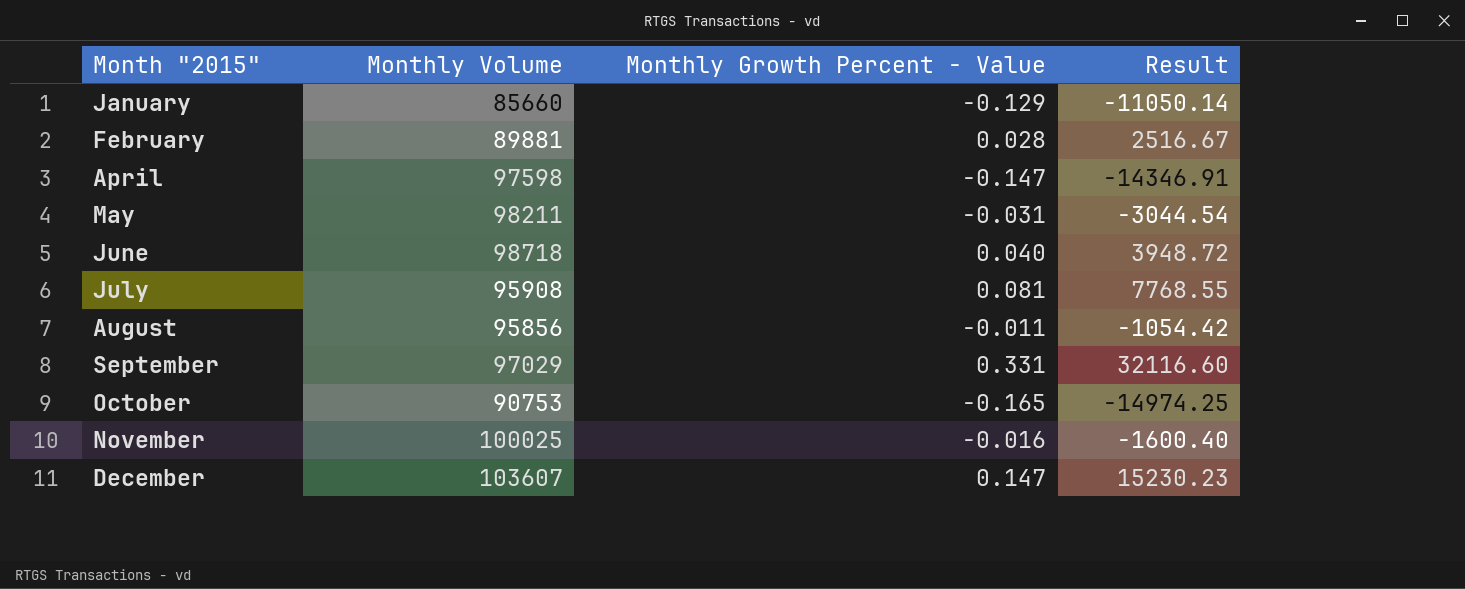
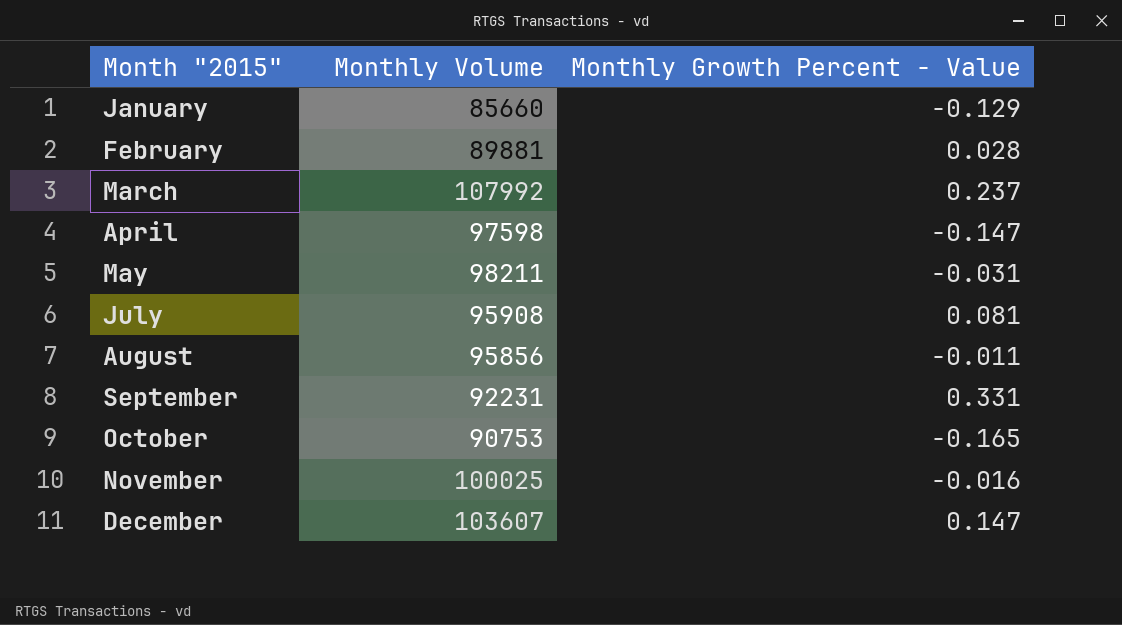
column Result | formula: [Monthly Volume] * [Monthly Growth Percent - Value] -> none
row June: 98718 | 0.040 | 3948.72 -> none
row March: none -> 107992 | 0.237
September | Monthly Volume: 97029 -> 92231

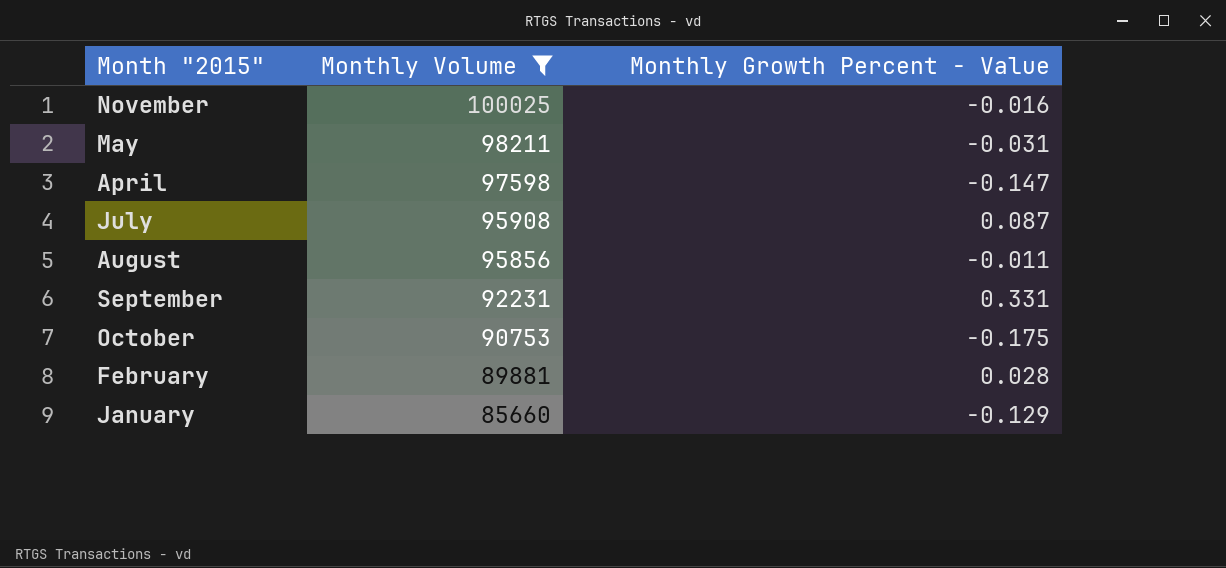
filter: none -> Monthly Volume <= 100025
row order: Month "2015" ascending -> Monthly Volume descending
July | Monthly Growth Percent - Value: 0.081 -> 0.087
October | Monthly Growth Percent - Value: -0.165 -> -0.175

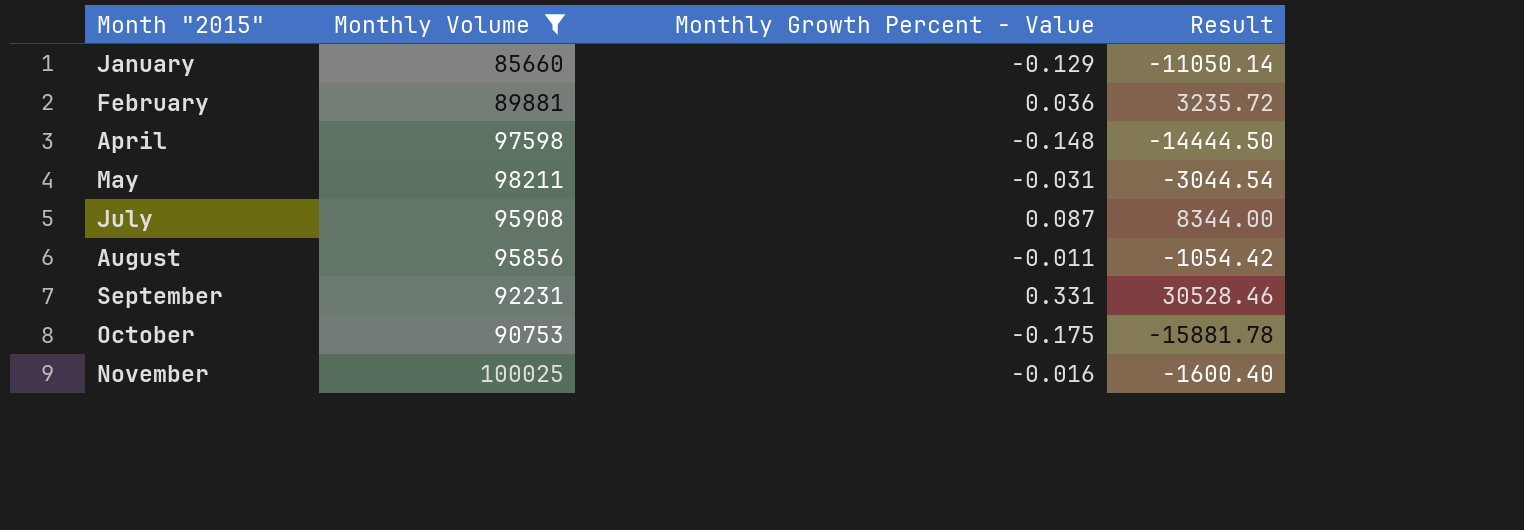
row order: Monthly Volume descending -> Month "2015" ascending
column Result | formula: none -> [Monthly Volume] * [Monthly Growth Percent - Value]
February | Monthly Growth Percent - Value: 0.028 -> 0.036
April | Monthly Growth Percent - Value: -0.147 -> -0.148

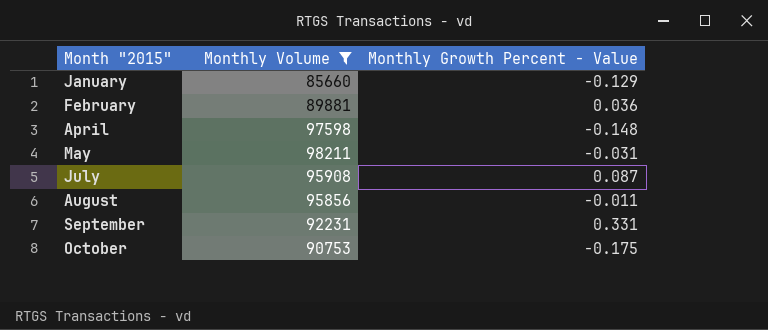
column Result | formula: [Monthly Volume] * [Monthly Growth Percent - Value] -> none
row November: 100025 | -0.016 | -1600.40 -> none

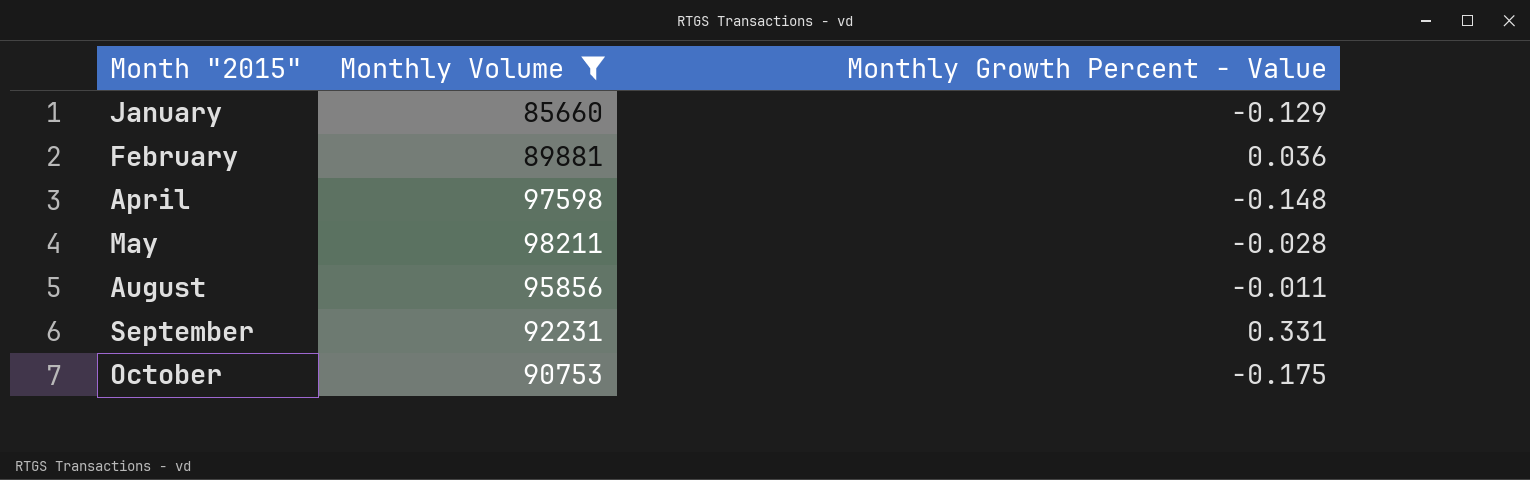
row July: 95908 | 0.087 -> none
May | Monthly Growth Percent - Value: -0.031 -> -0.028

